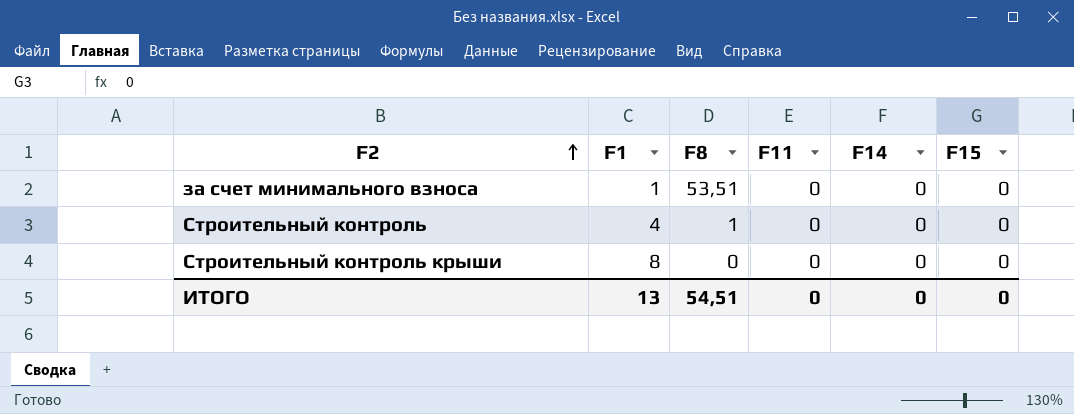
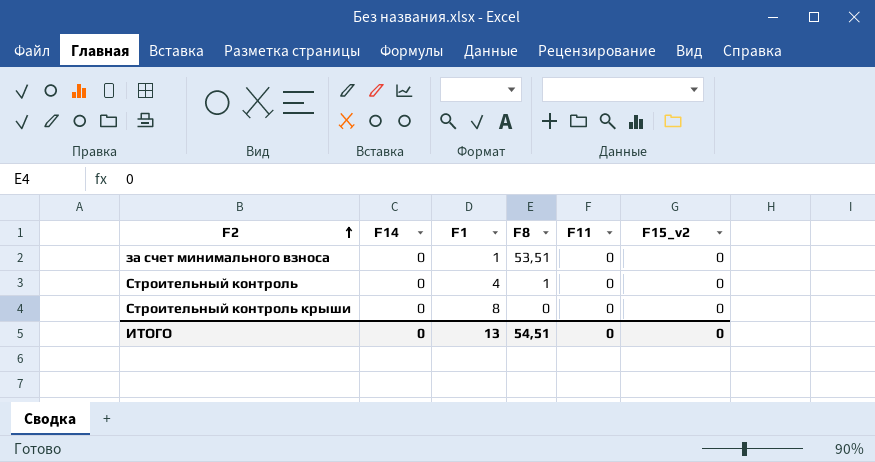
column F14 | position: 5 -> 2
column name: F15 -> F15_v2

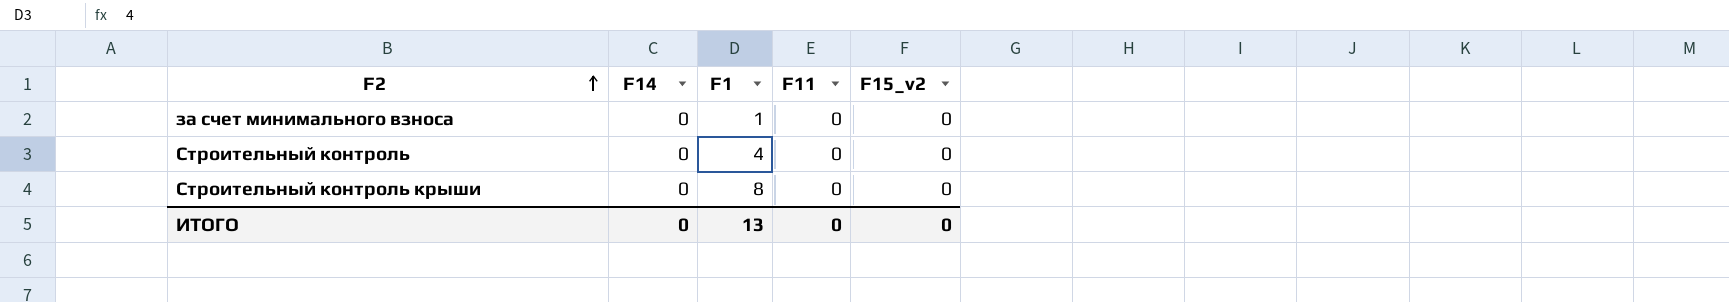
column F8 | position: 4 -> none

